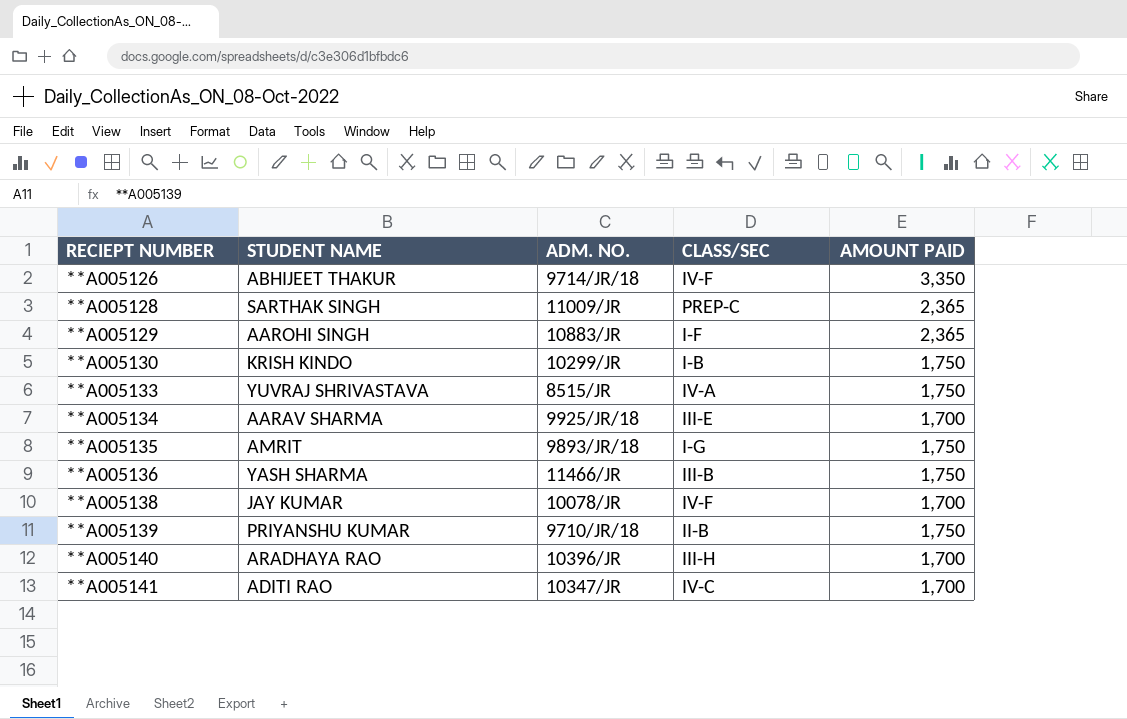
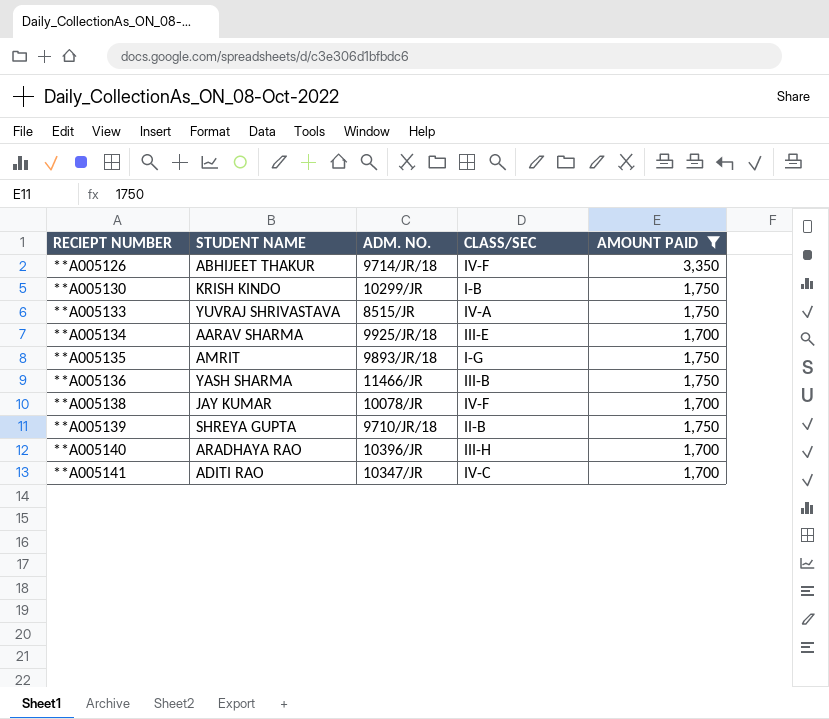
filter: none -> AMOUNT PAID != 2,365
**A005139 | STUDENT NAME: PRIYANSHU KUMAR -> SHREYA GUPTA

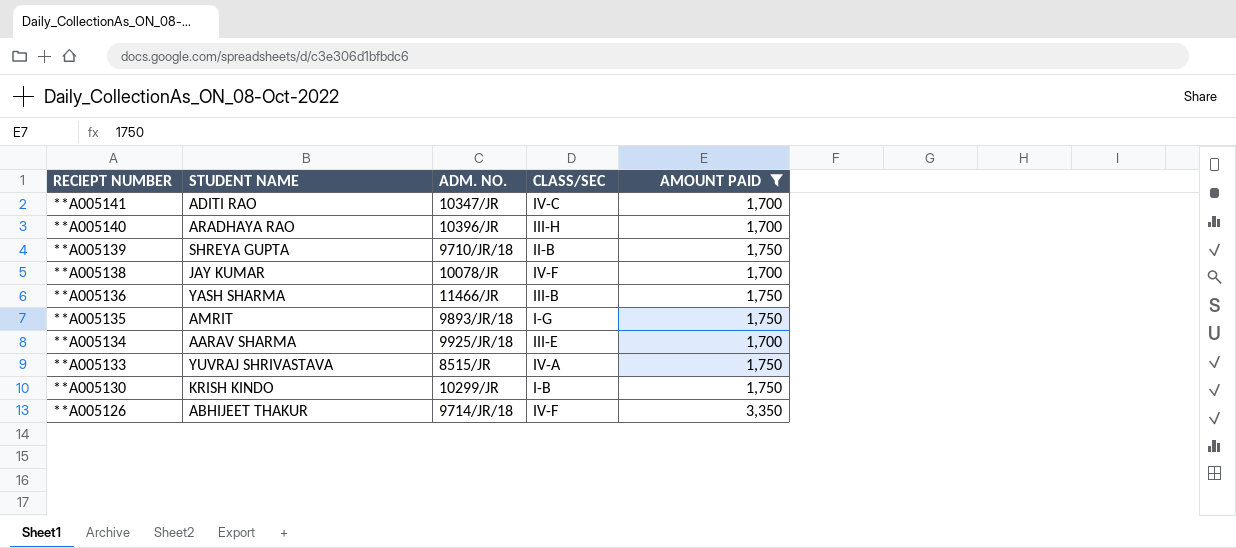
row order: RECIEPT NUMBER ascending -> RECIEPT NUMBER descending

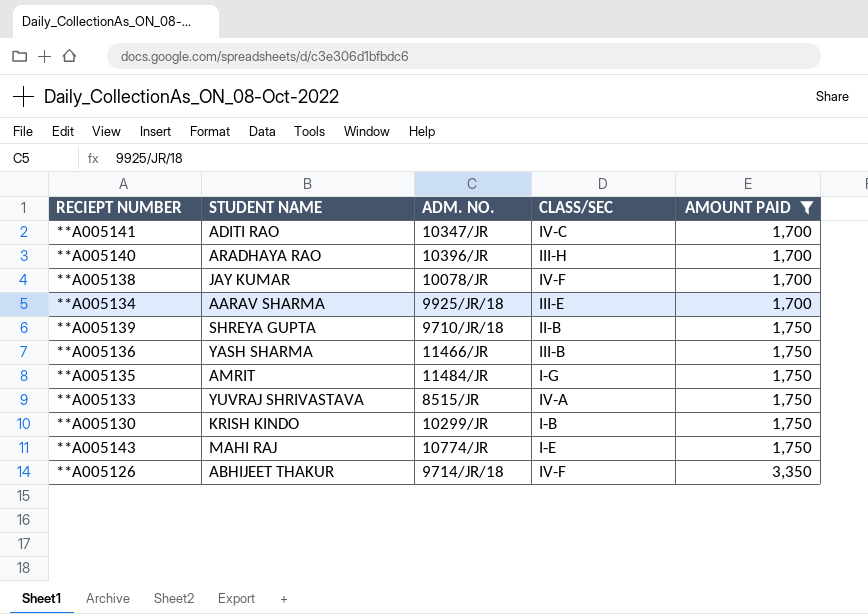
row order: RECIEPT NUMBER descending -> AMOUNT PAID ascending
**A005135 | ADM. NO.: 9893/JR/18 -> 11484/JR
row **A005143: none -> MAHI RAJ | 10774/JR | I-E | 1,750

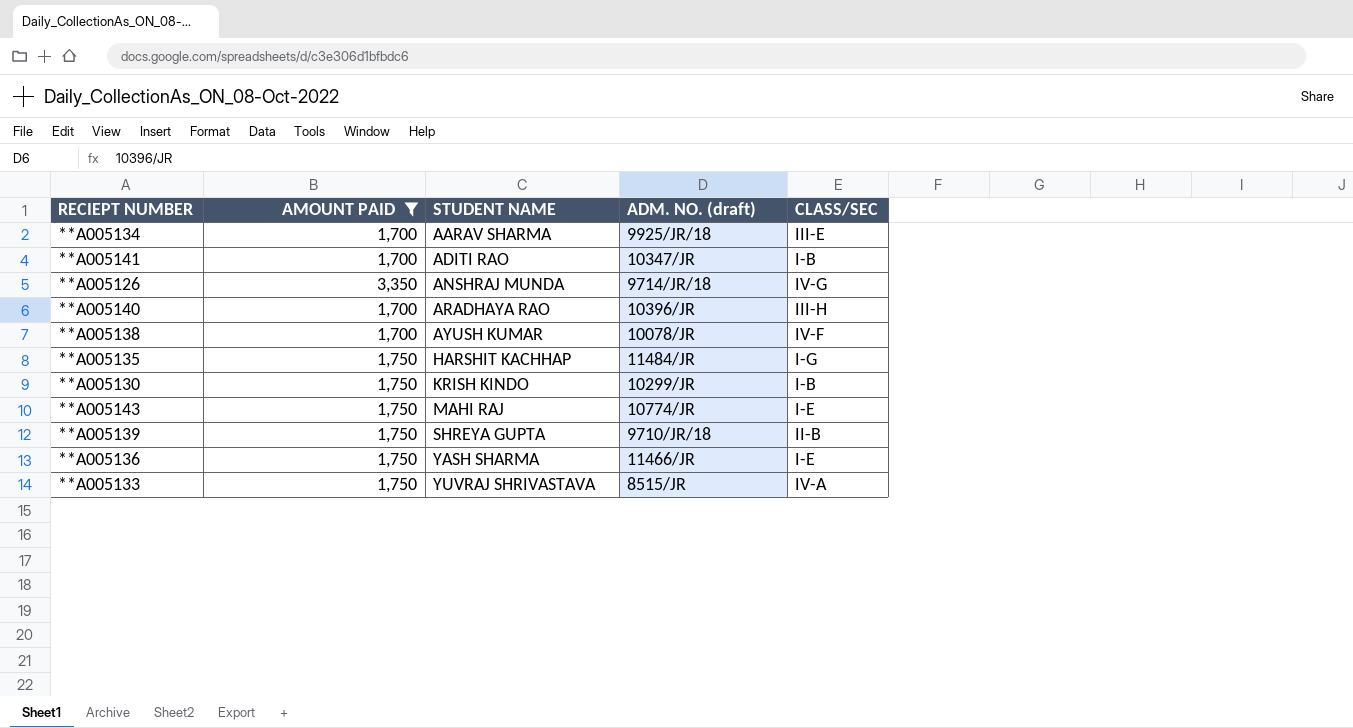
row order: AMOUNT PAID ascending -> STUDENT NAME ascending
column AMOUNT PAID | position: 5 -> 2
column name: ADM. NO. -> ADM. NO. (draft)
**A005141 | CLASS/SEC: IV-C -> I-B
**A005126 | STUDENT NAME: ABHIJEET THAKUR -> ANSHRAJ MUNDA
**A005126 | CLASS/SEC: IV-F -> IV-G
**A005138 | STUDENT NAME: JAY KUMAR -> AYUSH KUMAR
**A005135 | STUDENT NAME: AMRIT -> HARSHIT KACHHAP
**A005136 | CLASS/SEC: III-B -> I-E

